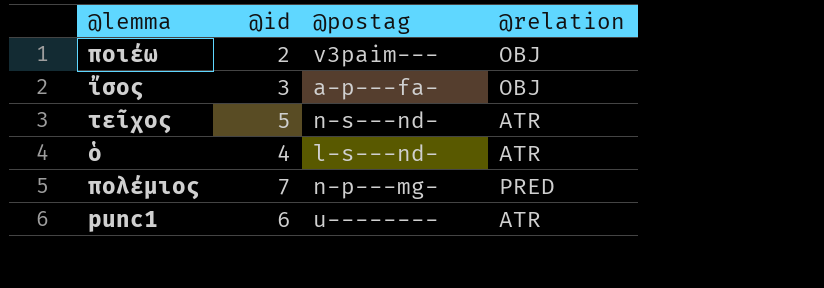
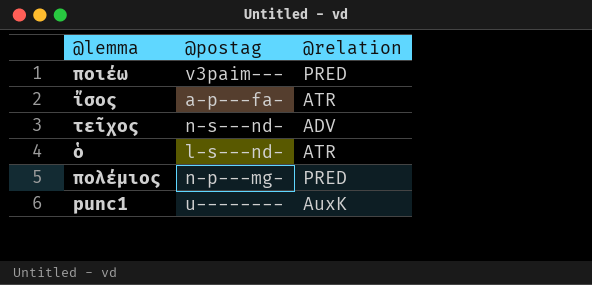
column @id | position: 2 -> none
ποιέω | @relation: OBJ -> PRED
ἴσος | @relation: OBJ -> ATR
τεῖχος | @relation: ATR -> ADV
punc1 | @relation: ATR -> AuxK

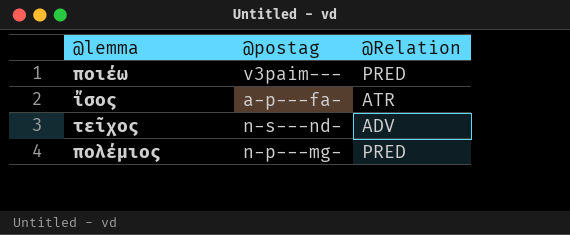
column name: @relation -> @Relation
row ὁ: l-s---nd- | ATR -> none
row punc1: u-------- | AuxK -> none

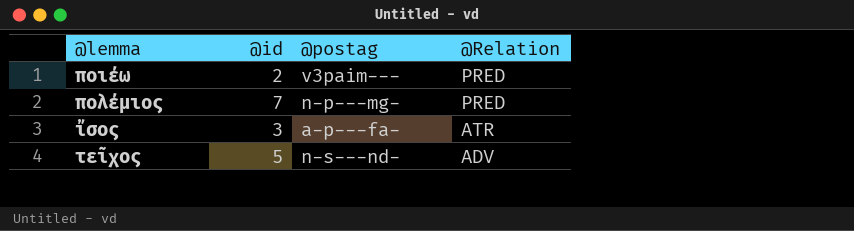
row order: none -> @Relation descending
column @id | position: none -> 2

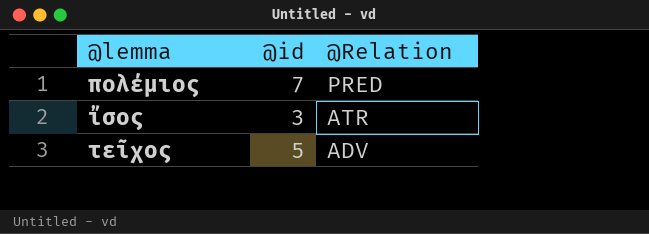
column @postag | position: 3 -> none
row ποιέω: 2 | v3paim--- | PRED -> none

